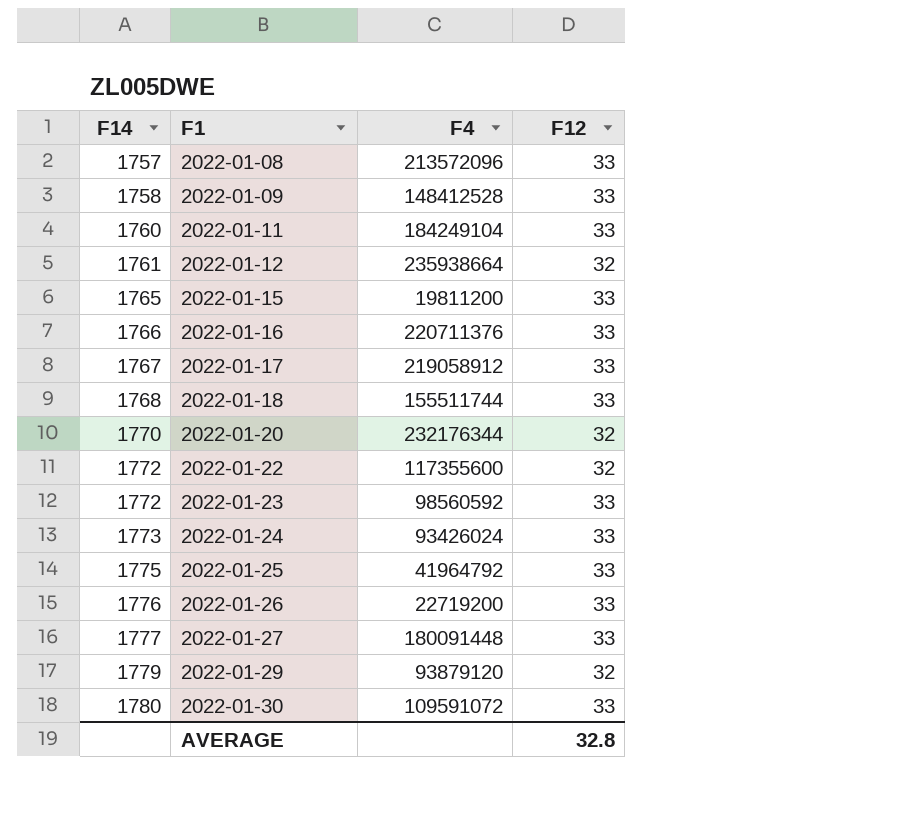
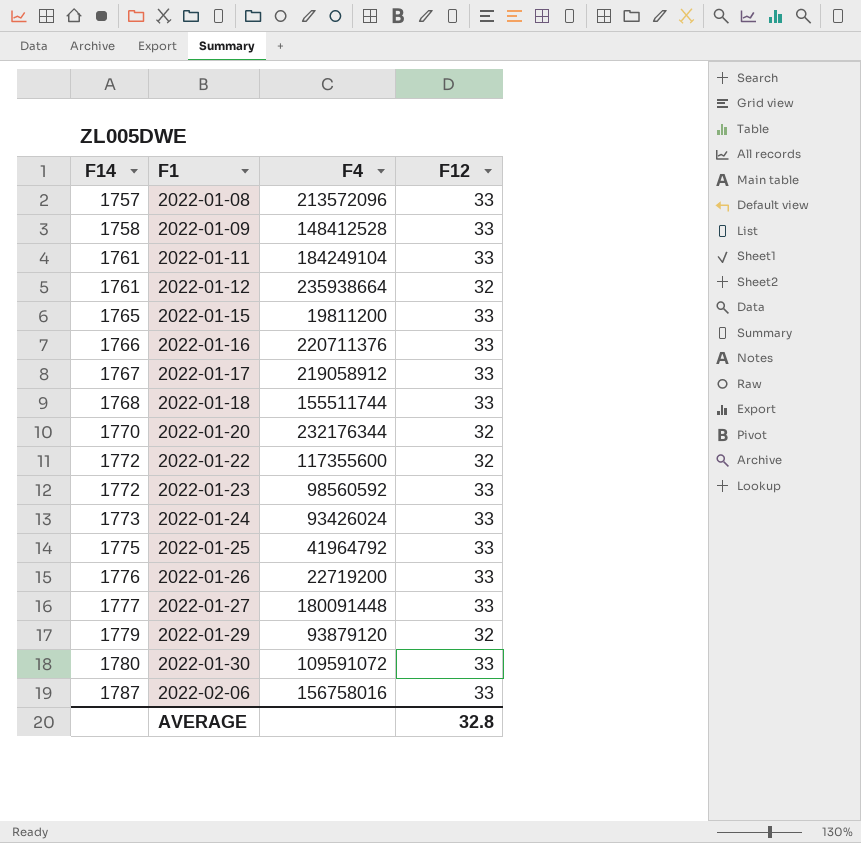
2022-01-11 | F14: 1760 -> 1761
row 2022-02-06: none -> 1787 | 156758016 | 33

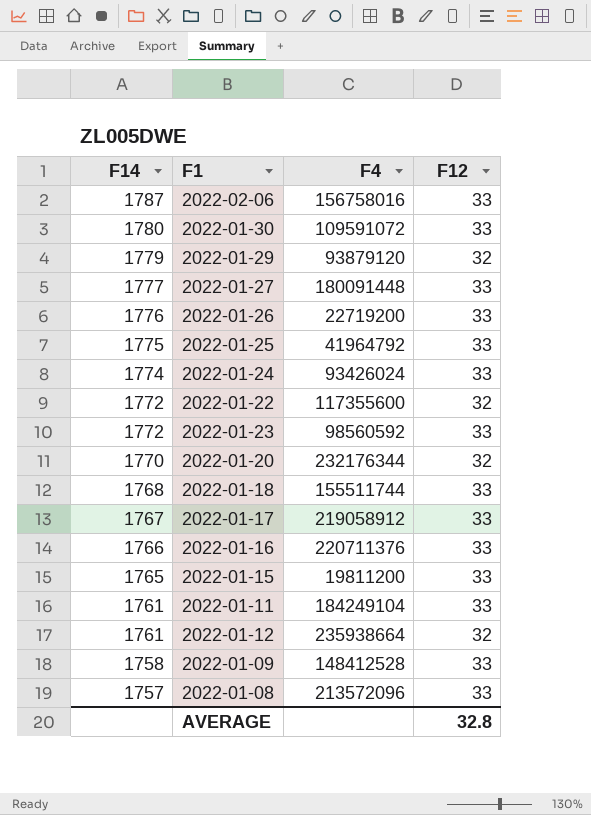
row order: F14 ascending -> F14 descending
2022-01-24 | F14: 1773 -> 1774

